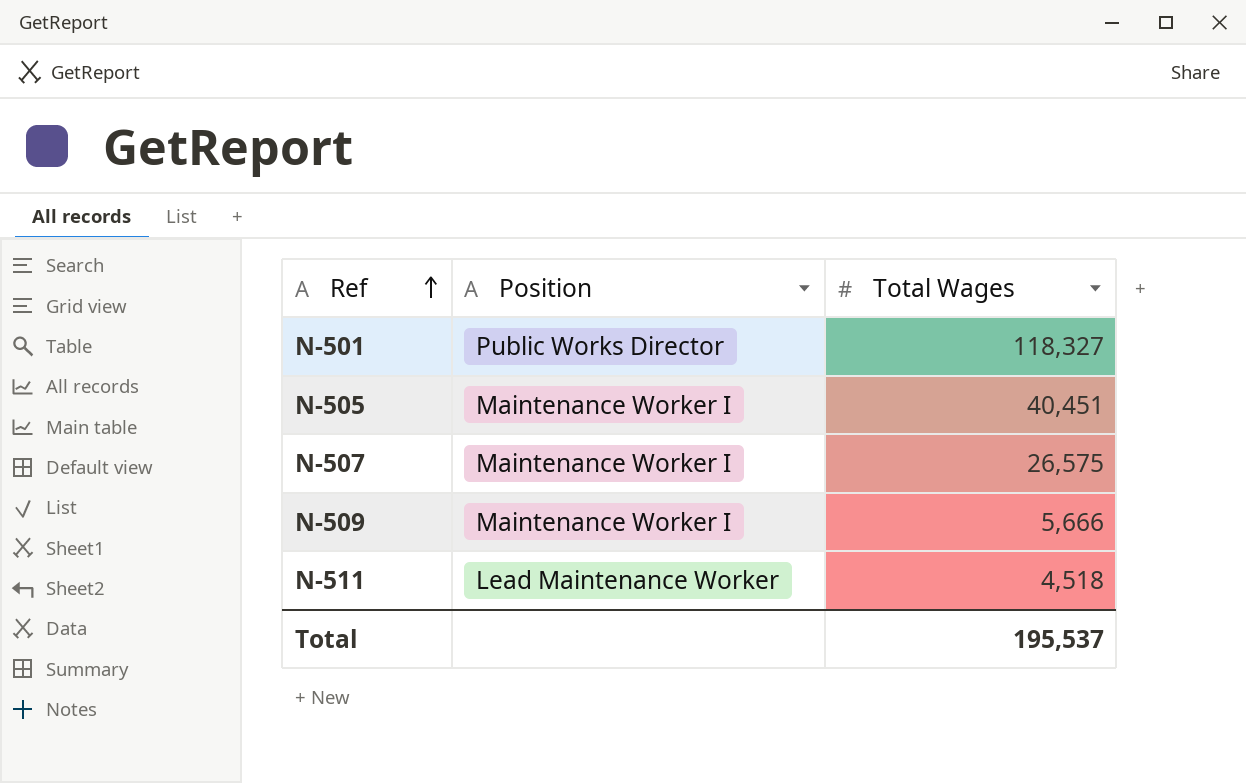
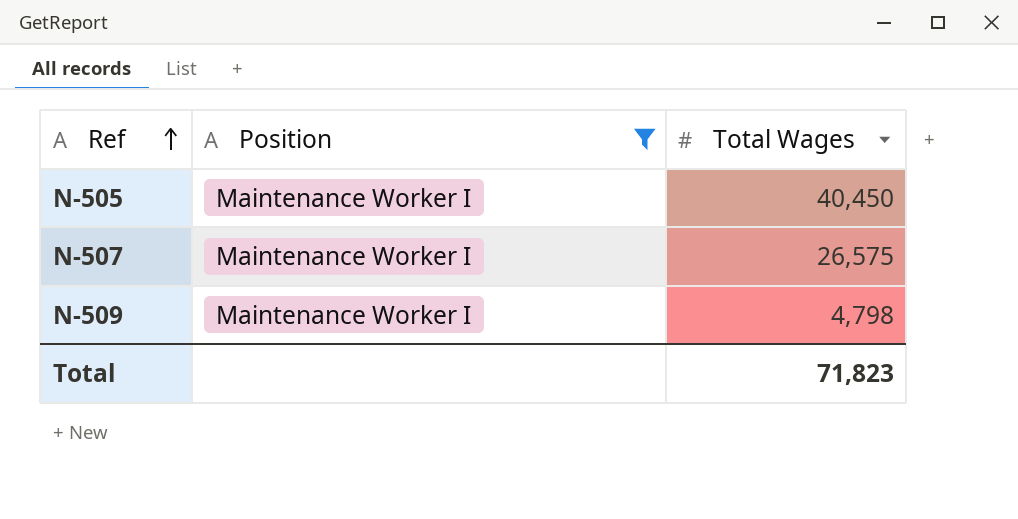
filter: none -> Position = Maintenance Worker I
N-505 | Total Wages: 40,451 -> 40,450
N-509 | Total Wages: 5,666 -> 4,798
Total | Total Wages: 195,537 -> 71,823

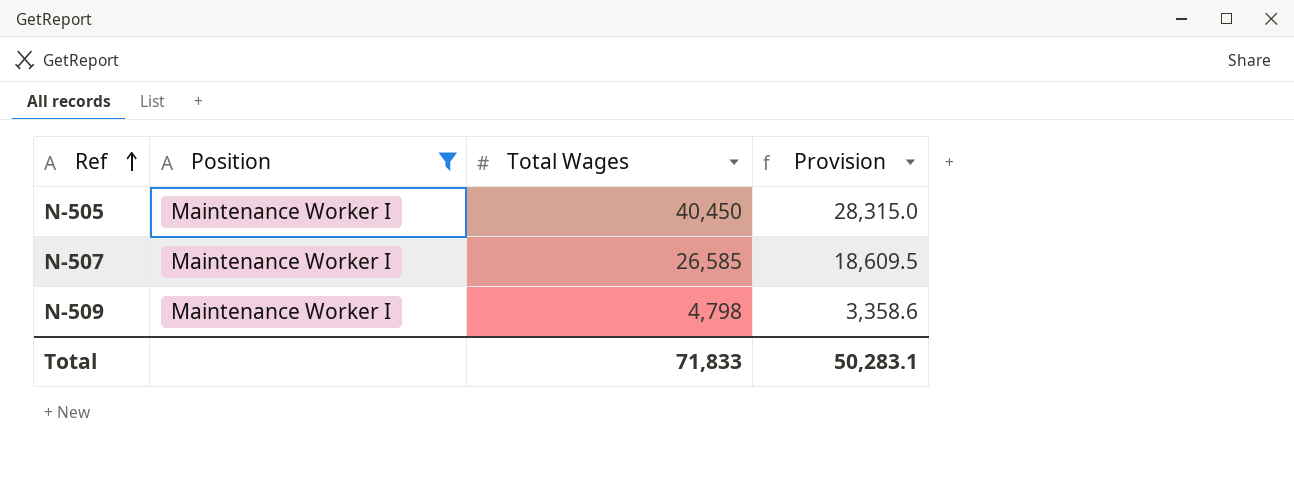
column Provision | formula: none -> [Total Wages] * 0.7
N-507 | Total Wages: 26,575 -> 26,585
Total | Total Wages: 71,823 -> 71,833

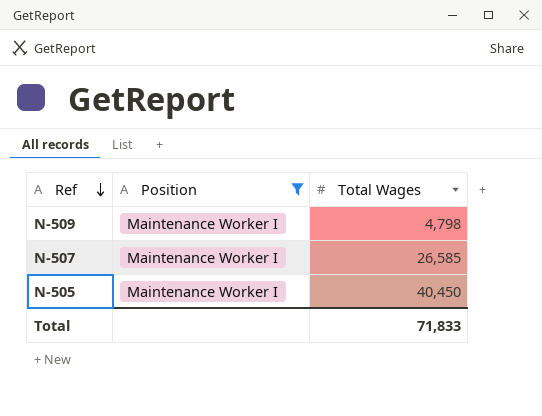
row order: Ref ascending -> Ref descending
column Provision | formula: [Total Wages] * 0.7 -> none

